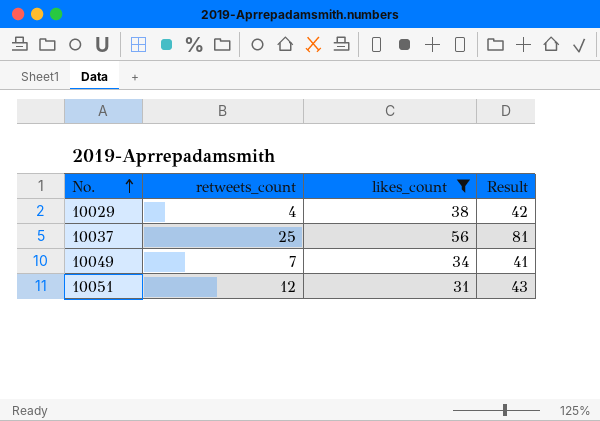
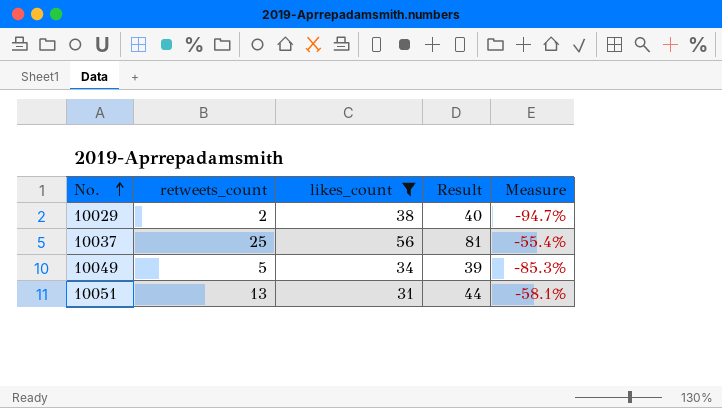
column Measure | formula: none -> ([retweets_count] - [likes_count]) / [likes_count]
10029 | retweets_count: 4 -> 2
10029 | Result: 42 -> 40
10049 | retweets_count: 7 -> 5
10049 | Result: 41 -> 39
10051 | retweets_count: 12 -> 13
10051 | Result: 43 -> 44

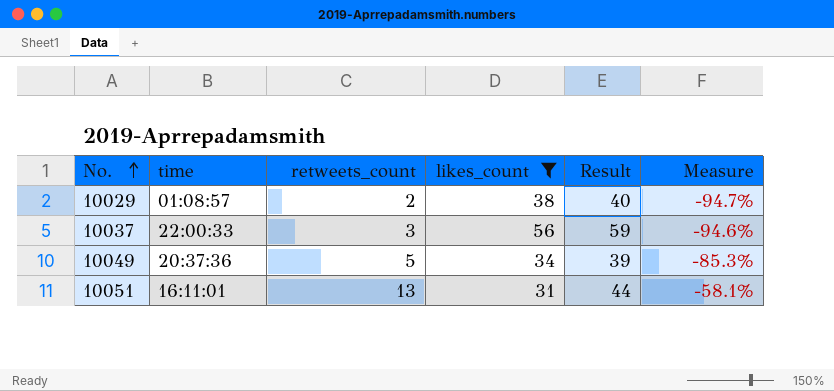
column time | position: none -> 2
10037 | retweets_count: 25 -> 3
10037 | Result: 81 -> 59
10037 | Measure: -55.4% -> -94.6%

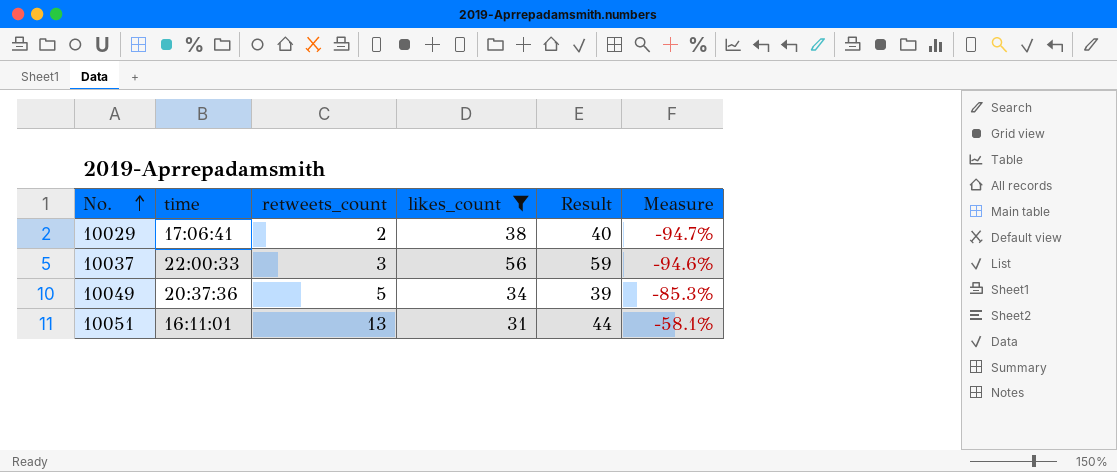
10029 | time: 01:08:57 -> 17:06:41

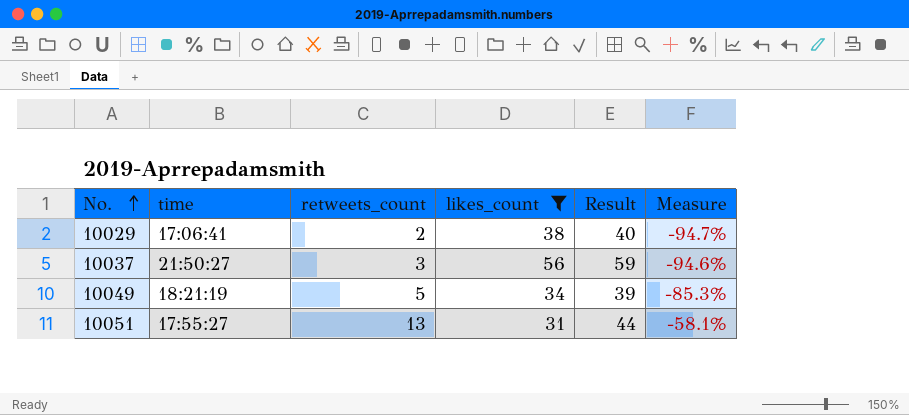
10037 | time: 22:00:33 -> 21:50:27
10049 | time: 20:37:36 -> 18:21:19
10051 | time: 16:11:01 -> 17:55:27

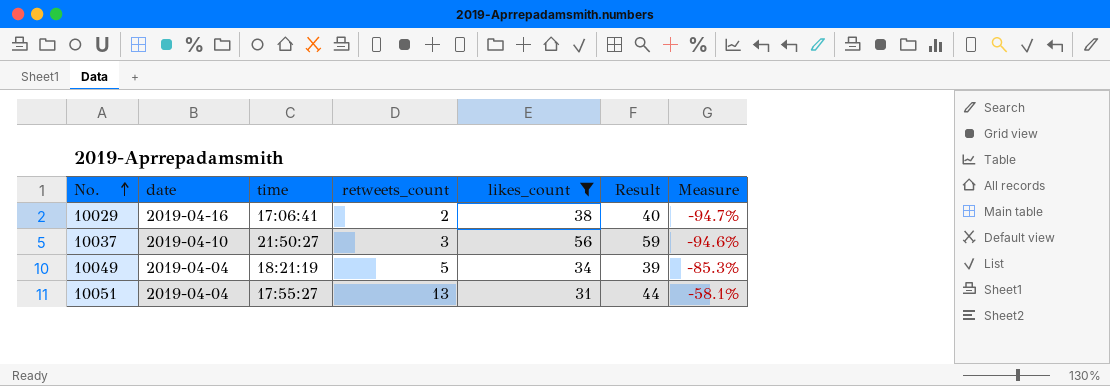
column date | position: none -> 2

